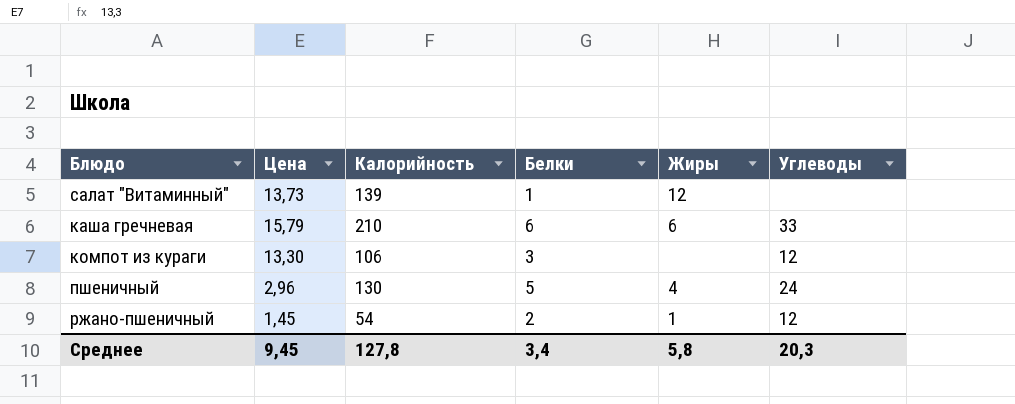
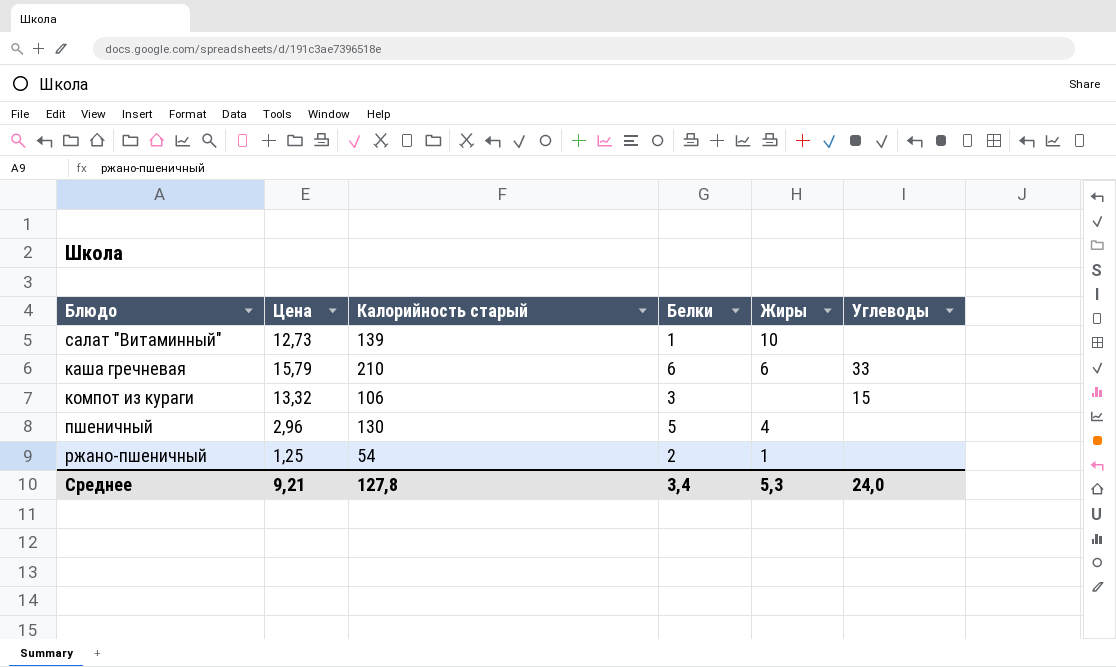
column name: Калорийность -> Калорийность старый
салат "Витаминный" | Цена: 13,73 -> 12,73
салат "Витаминный" | Жиры: 12 -> 10
компот из кураги | Цена: 13,30 -> 13,32
компот из кураги | Углеводы: 12 -> 15
пшеничный | Углеводы: 24 -> none
ржано-пшеничный | Цена: 1,45 -> 1,25
ржано-пшеничный | Углеводы: 12 -> none
Среднее | Цена: 9,45 -> 9,21
Среднее | Жиры: 5,8 -> 5,3
Среднее | Углеводы: 20,3 -> 24,0

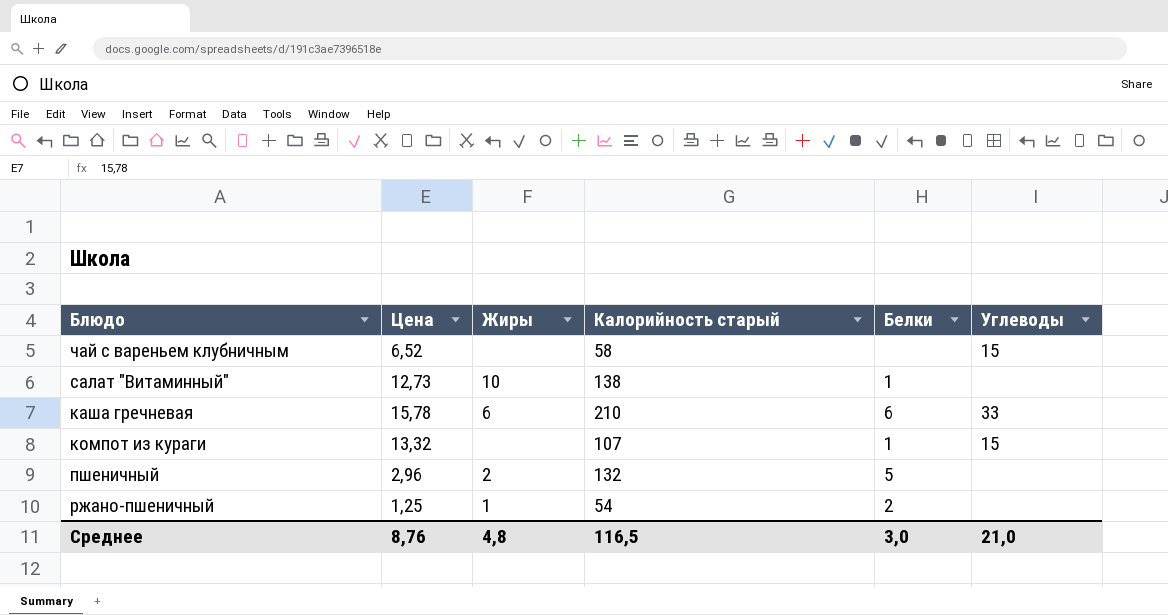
column Жиры | position: 5 -> 3
row чай с вареньем клубничным: none -> 6,52 | none | 58 | none | 15
салат "Витаминный" | Калорийность старый: 139 -> 138
каша гречневая | Цена: 15,79 -> 15,78
компот из кураги | Калорийность старый: 106 -> 107
компот из кураги | Белки: 3 -> 1
пшеничный | Жиры: 4 -> 2
пшеничный | Калорийность старый: 130 -> 132
Среднее | Цена: 9,21 -> 8,76
Среднее | Жиры: 5,3 -> 4,8
Среднее | Калорийность старый: 127,8 -> 116,5
Среднее | Белки: 3,4 -> 3,0
Среднее | Углеводы: 24,0 -> 21,0

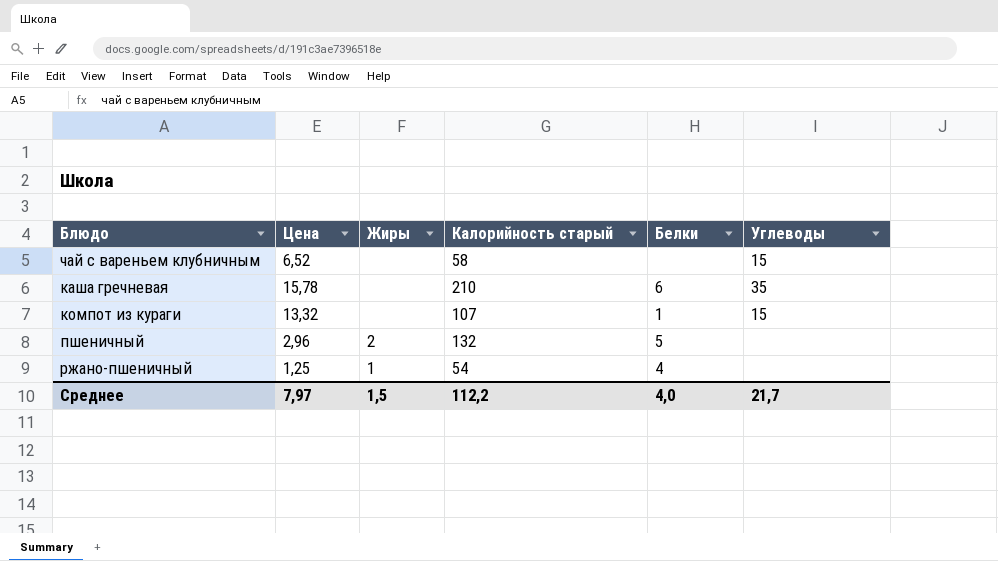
row салат "Витаминный": 12,73 | 10 | 138 | 1 | none -> none
каша гречневая | Жиры: 6 -> none
каша гречневая | Углеводы: 33 -> 35
ржано-пшеничный | Белки: 2 -> 4
Среднее | Цена: 8,76 -> 7,97
Среднее | Жиры: 4,8 -> 1,5
Среднее | Калорийность старый: 116,5 -> 112,2
Среднее | Белки: 3,0 -> 4,0
Среднее | Углеводы: 21,0 -> 21,7

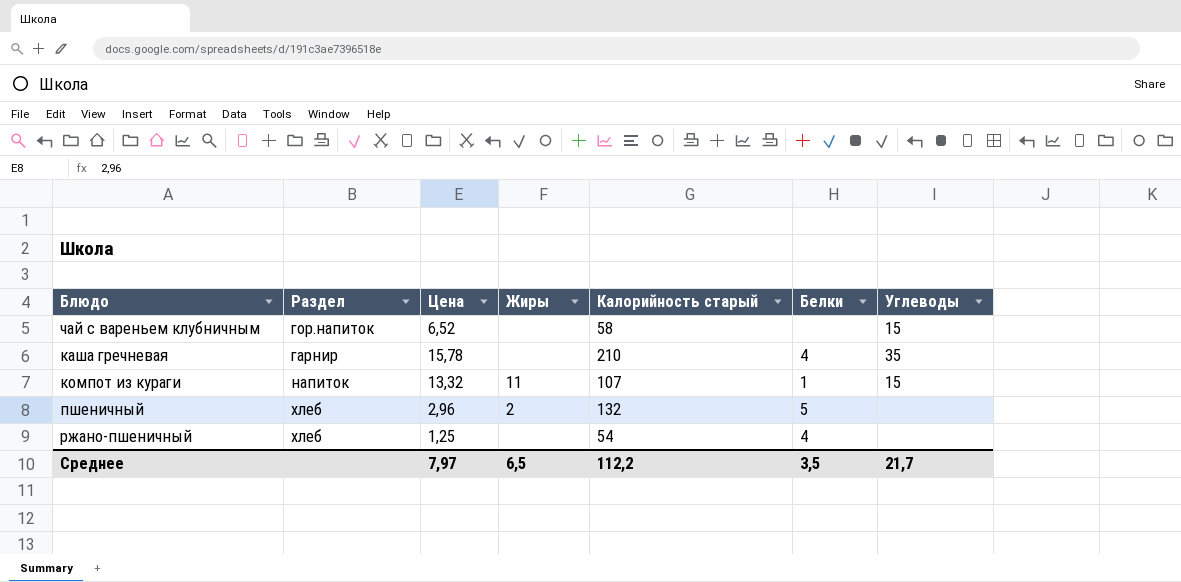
column Раздел | position: none -> 2
каша гречневая | Белки: 6 -> 4
компот из кураги | Жиры: none -> 11
ржано-пшеничный | Жиры: 1 -> none
Среднее | Жиры: 1,5 -> 6,5
Среднее | Белки: 4,0 -> 3,5

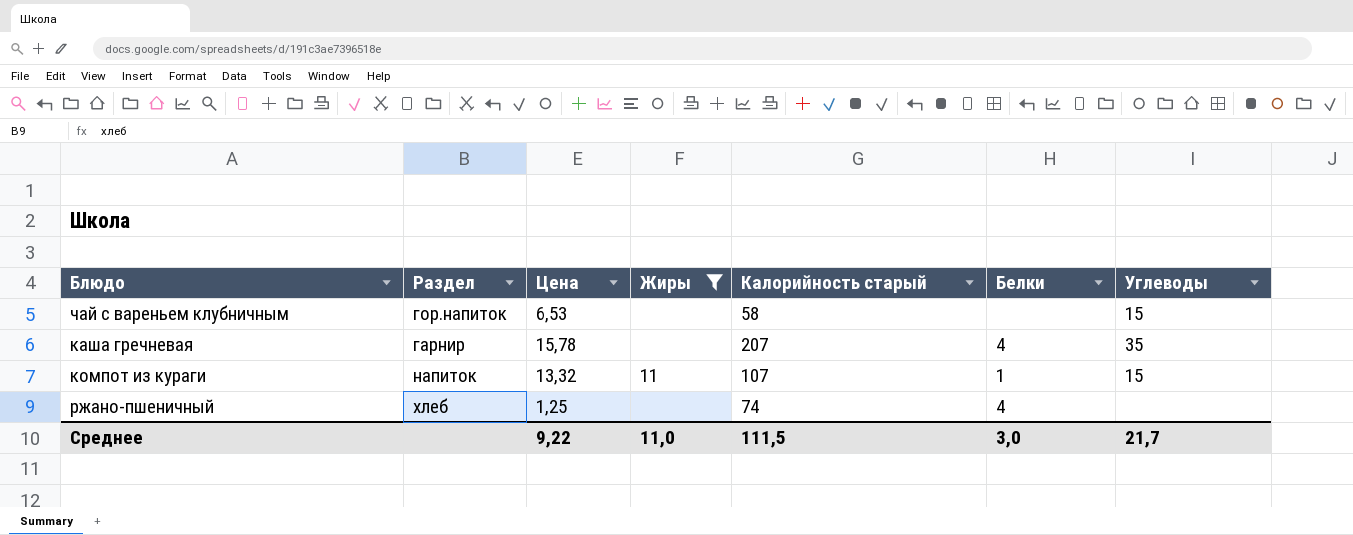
filter: none -> Жиры != 2
чай с вареньем клубничным | Цена: 6,52 -> 6,53
каша гречневая | Калорийность старый: 210 -> 207
ржано-пшеничный | Калорийность старый: 54 -> 74
Среднее | Цена: 7,97 -> 9,22
Среднее | Жиры: 6,5 -> 11,0
Среднее | Калорийность старый: 112,2 -> 111,5
Среднее | Белки: 3,5 -> 3,0

